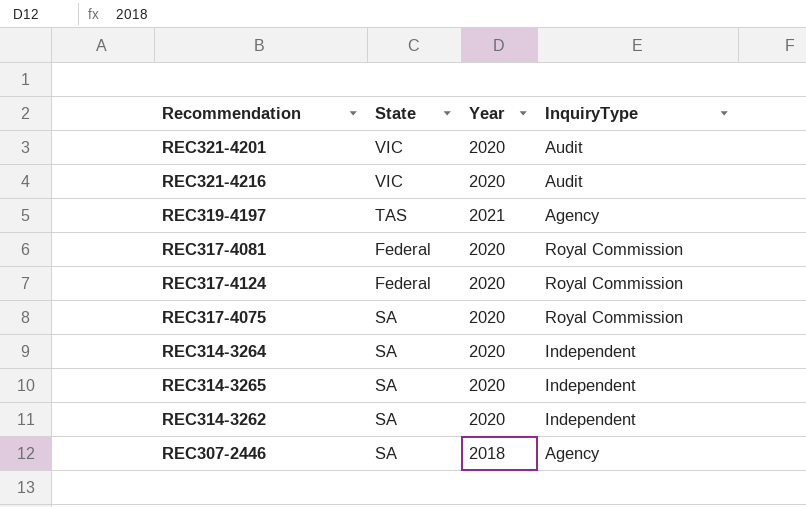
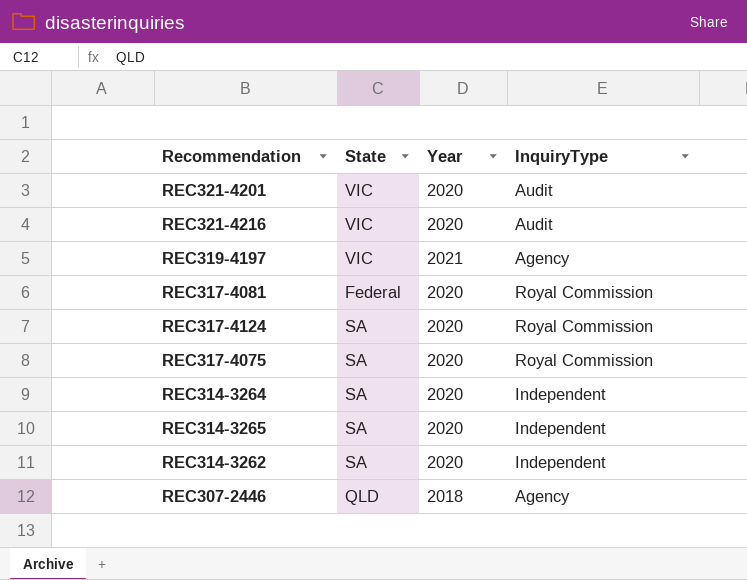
REC319-4197 | State: TAS -> VIC
REC317-4124 | State: Federal -> SA
REC307-2446 | State: SA -> QLD

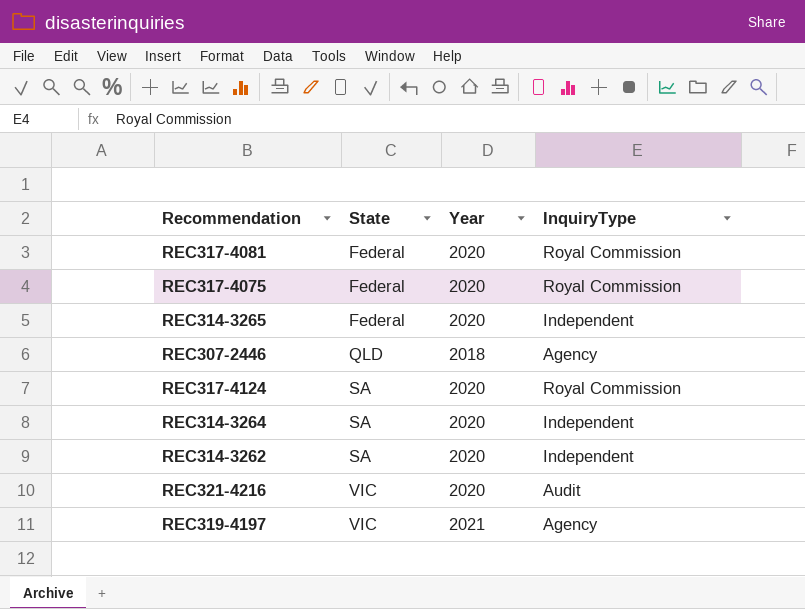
row order: none -> State ascending
row REC321-4201: VIC | 2020 | Audit -> none
REC317-4075 | State: SA -> Federal
REC314-3265 | State: SA -> Federal

